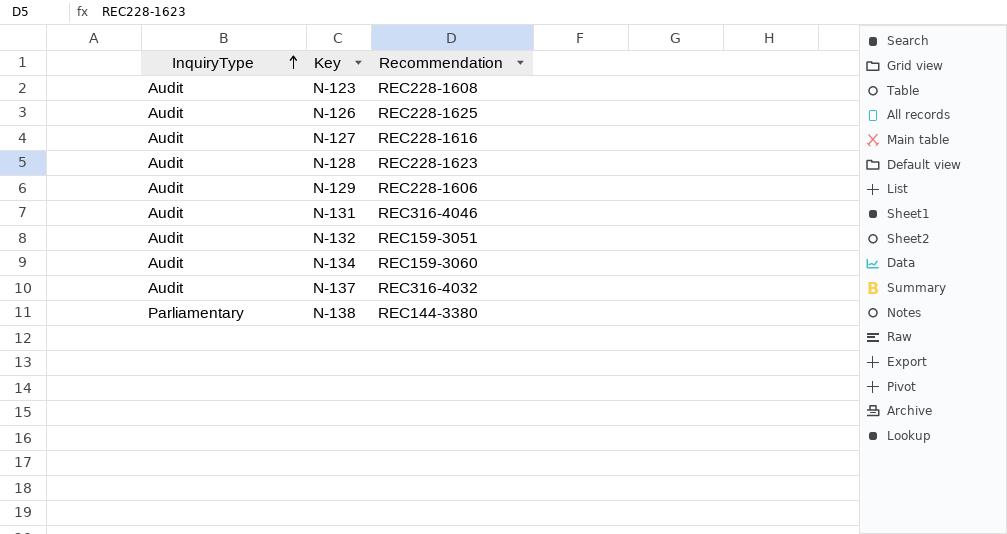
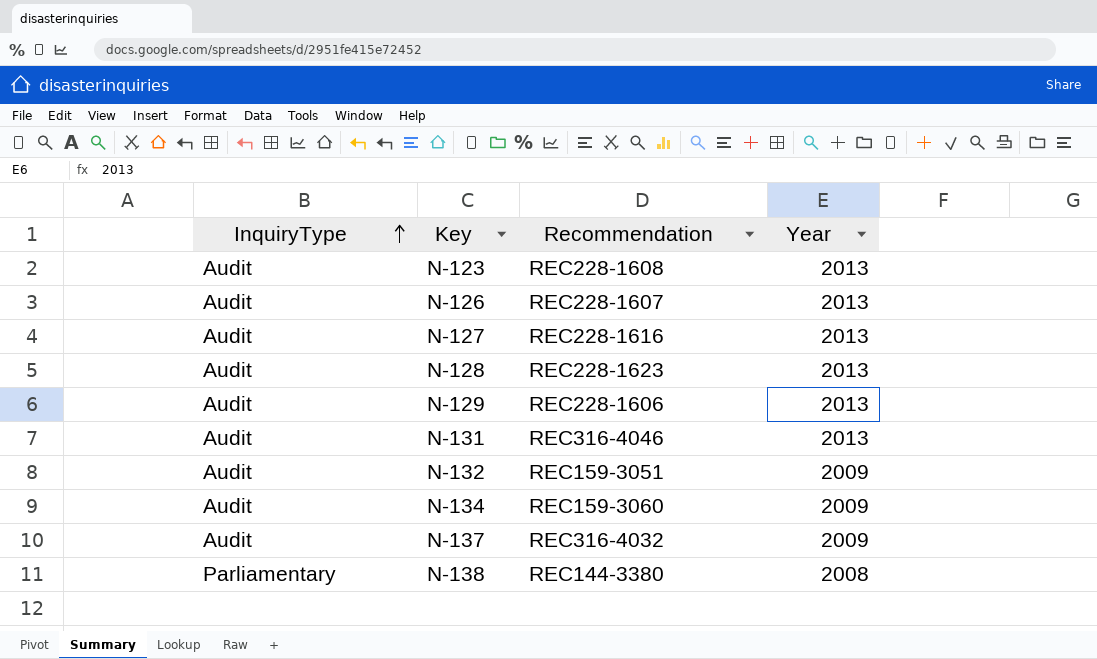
column Year | position: none -> 4
N-126 | Recommendation: REC228-1625 -> REC228-1607

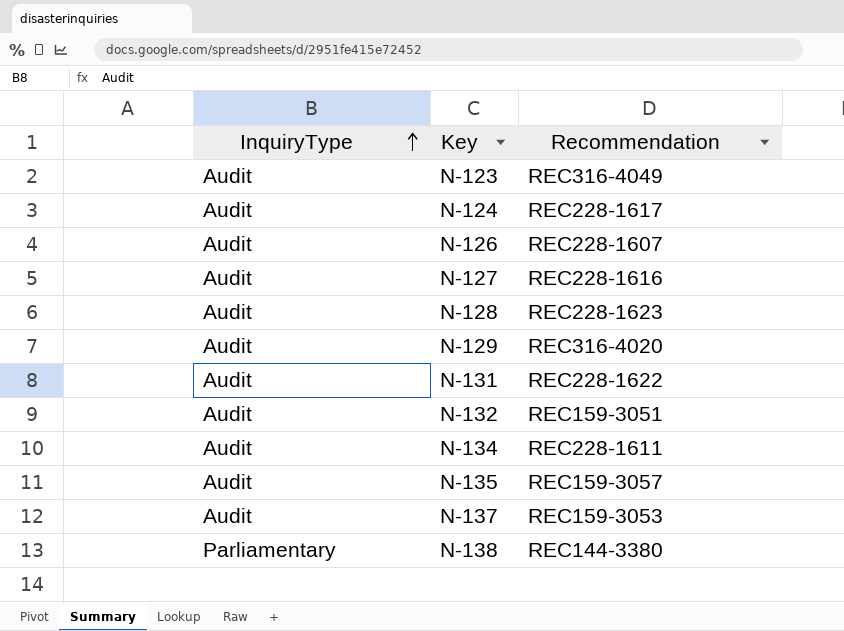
column Year | position: 4 -> none
N-123 | Recommendation: REC228-1608 -> REC316-4049
row N-124: none -> Audit | REC228-1617
N-129 | Recommendation: REC228-1606 -> REC316-4020
N-131 | Recommendation: REC316-4046 -> REC228-1622
N-134 | Recommendation: REC159-3060 -> REC228-1611
row N-135: none -> Audit | REC159-3057
N-137 | Recommendation: REC316-4032 -> REC159-3053

